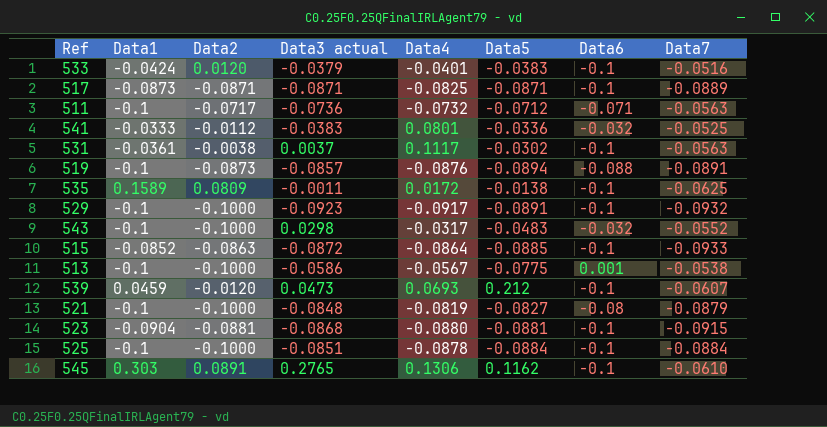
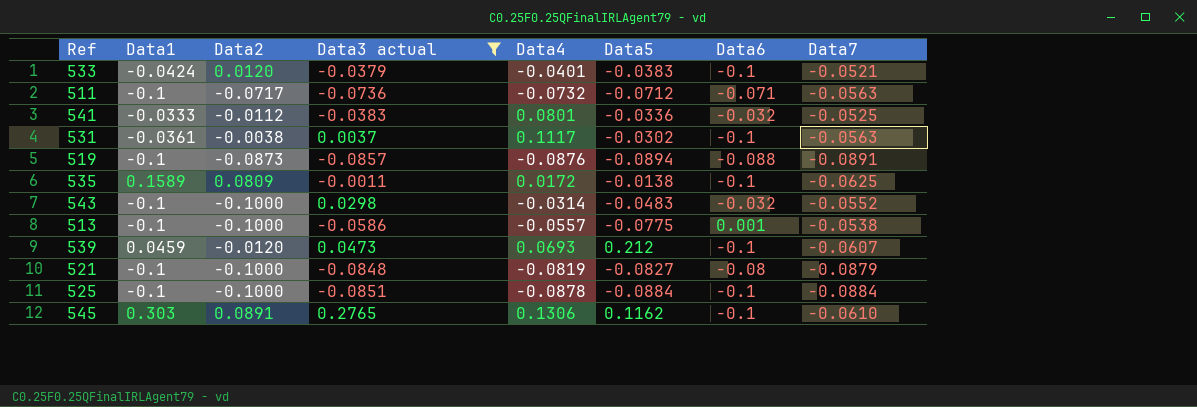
filter: none -> Data3 actual >= -0.0857
533 | Data7: -0.0516 -> -0.0521
543 | Data4: -0.0317 -> -0.0314
513 | Data4: -0.0567 -> -0.0557

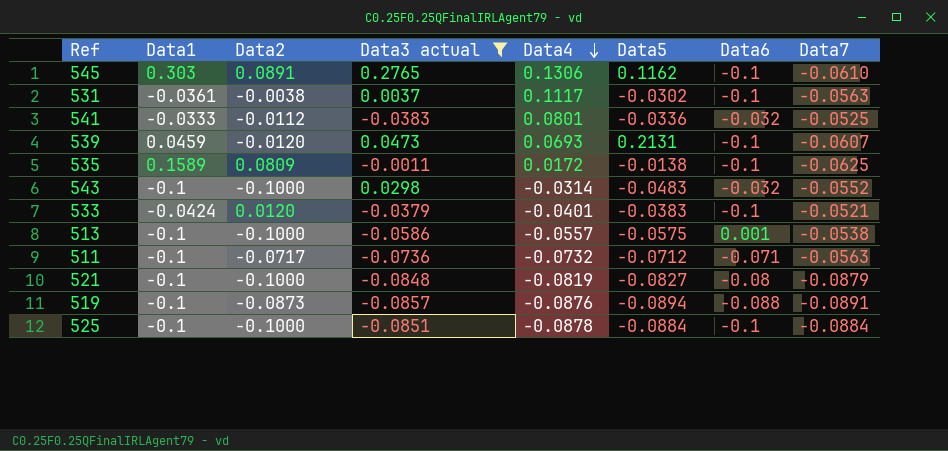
row order: none -> Data4 descending
539 | Data5: 0.212 -> 0.2131
513 | Data5: -0.0775 -> -0.0575

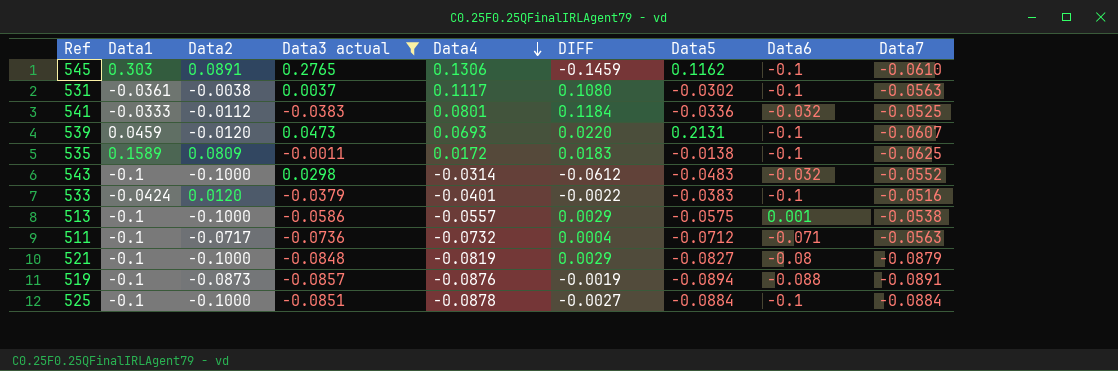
column DIFF | formula: none -> [Data4] - [Data3 actual]
533 | Data7: -0.0521 -> -0.0516

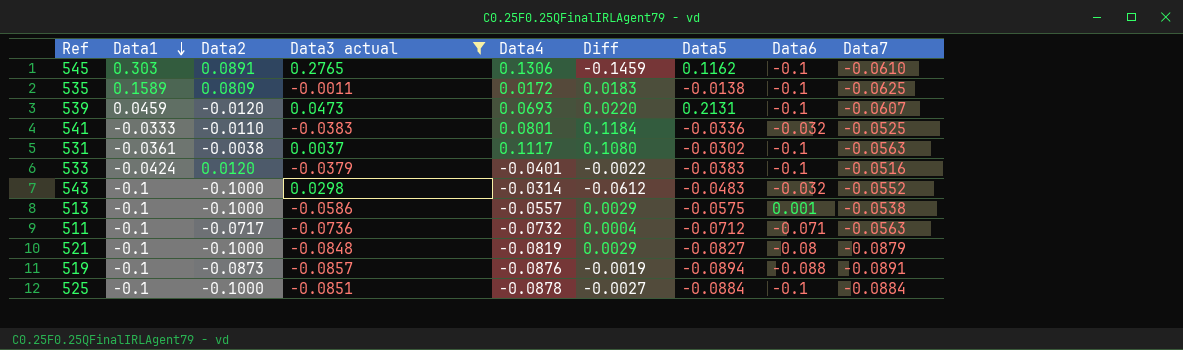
row order: Data4 descending -> Data1 descending
column name: DIFF -> Diff
541 | Data2: -0.0112 -> -0.0110

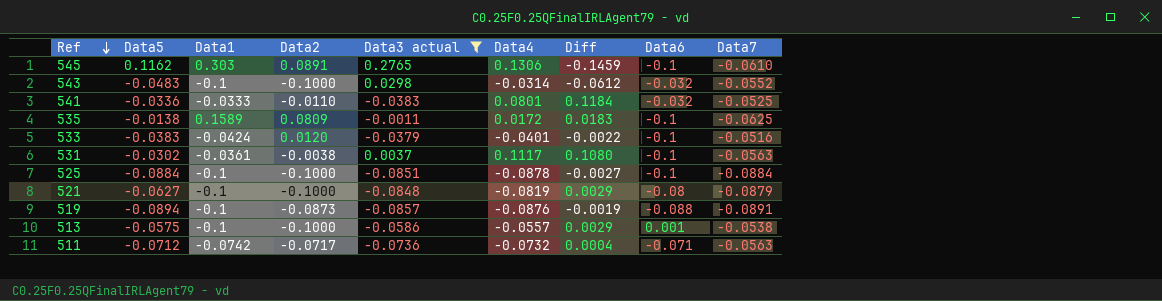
row order: Data1 descending -> Ref descending
column Data5 | position: 7 -> 2
row 539: 0.0459 | -0.0120 | 0.0473 | 0.0693 | 0.0220 | 0.2131 | -0.1 | -0.0607 -> none
521 | Data5: -0.0827 -> -0.0627
511 | Data1: -0.1 -> -0.0742

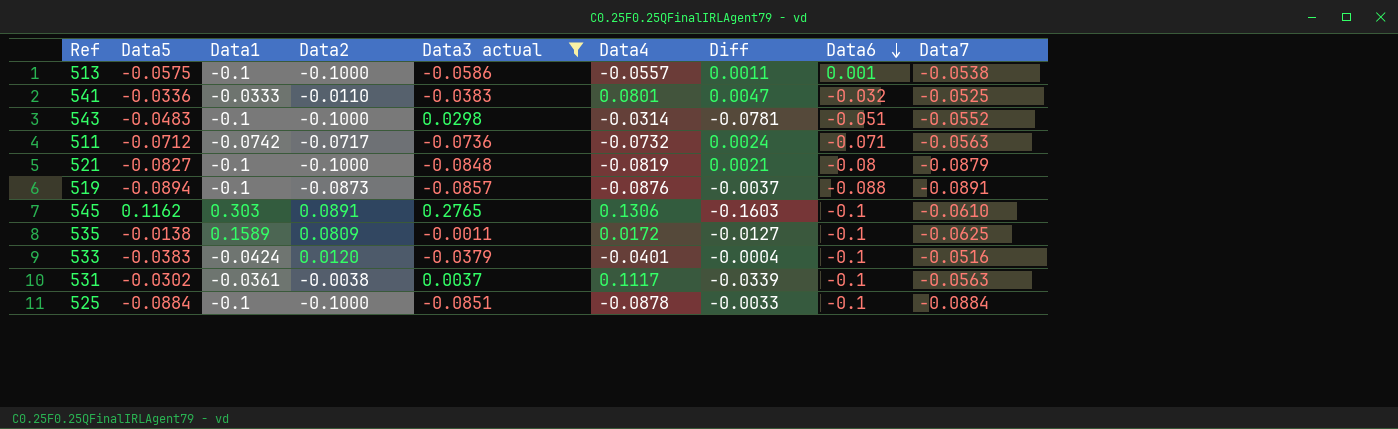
row order: Ref descending -> Data6 descending
column Diff | formula: [Data4] - [Data3 actual] -> [Data5] - [Data3 actual]
543 | Data6: -0.032 -> -0.051
521 | Data5: -0.0627 -> -0.0827

